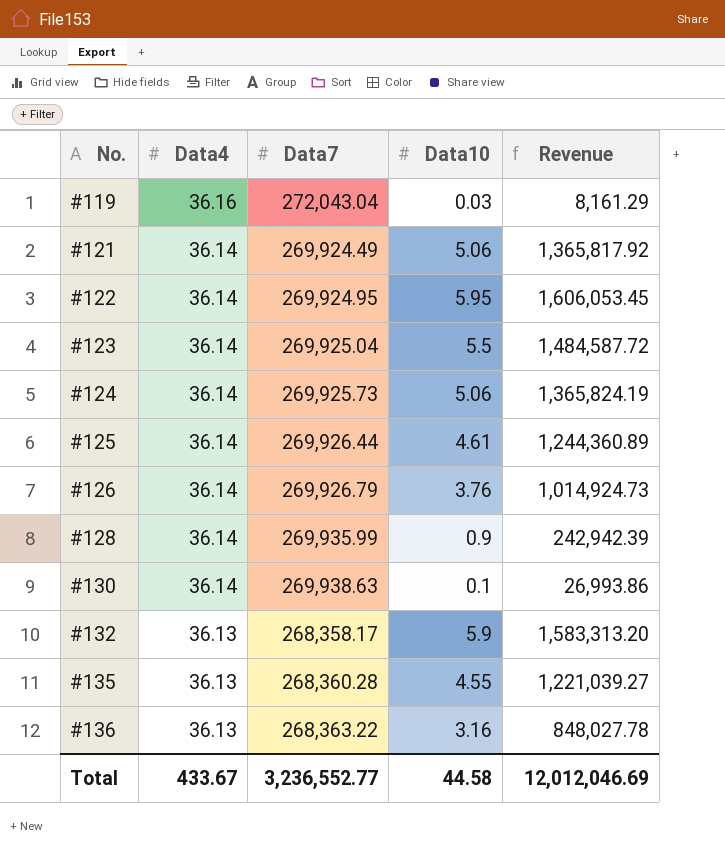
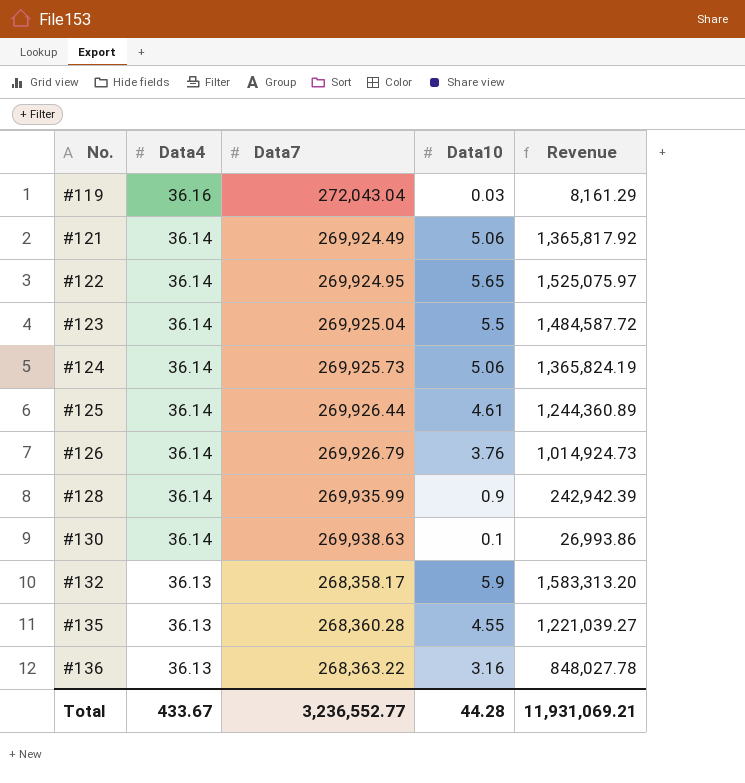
#122 | Data10: 5.95 -> 5.65
#122 | Revenue: 1,606,053.45 -> 1,525,075.97
Total | Data10: 44.58 -> 44.28
Total | Revenue: 12,012,046.69 -> 11,931,069.21

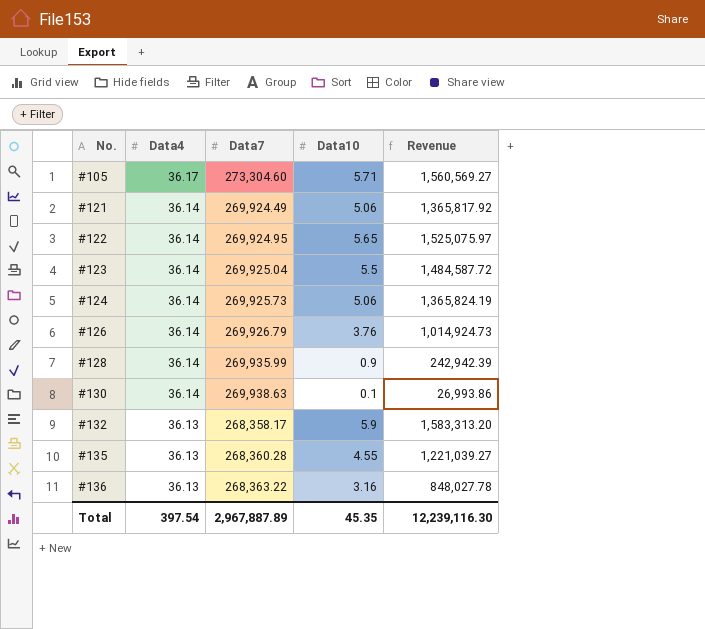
row #119: 36.16 | 272,043.04 | 0.03 | 8,161.29 -> none
row #125: 36.14 | 269,926.44 | 4.61 | 1,244,360.89 -> none
row #105: none -> 36.17 | 273,304.60 | 5.71 | 1,560,569.27
Total | Data4: 433.67 -> 397.54
Total | Data7: 3,236,552.77 -> 2,967,887.89
Total | Data10: 44.28 -> 45.35
Total | Revenue: 11,931,069.21 -> 12,239,116.30

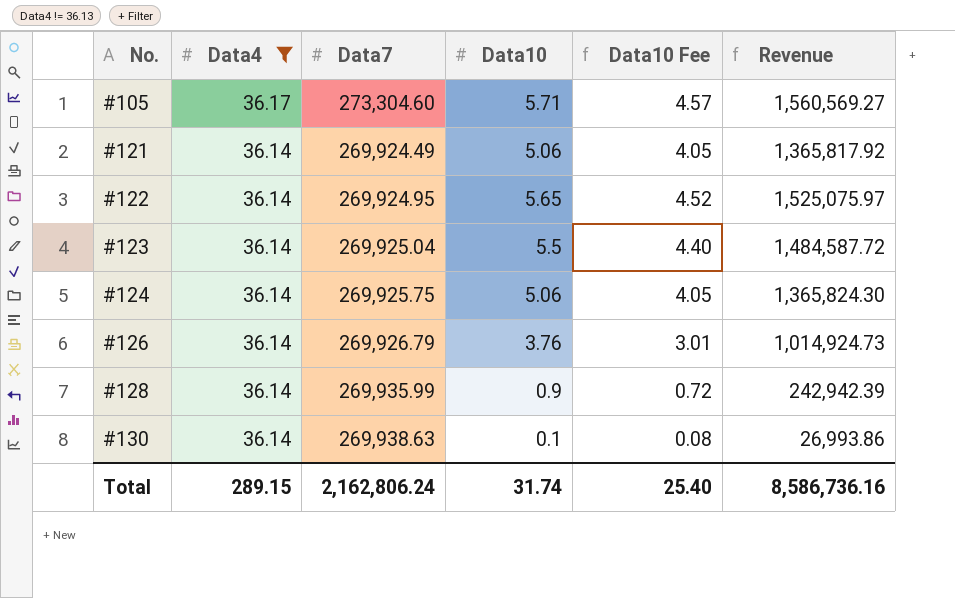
filter: none -> Data4 != 36.13
column Data10 Fee | formula: none -> [Data10] * 0.8
#124 | Data7: 269,925.73 -> 269,925.75
#124 | Revenue: 1,365,824.19 -> 1,365,824.30
Total | Data4: 397.54 -> 289.15
Total | Data7: 2,967,887.89 -> 2,162,806.24
Total | Data10: 45.35 -> 31.74
Total | Revenue: 12,239,116.30 -> 8,586,736.16

